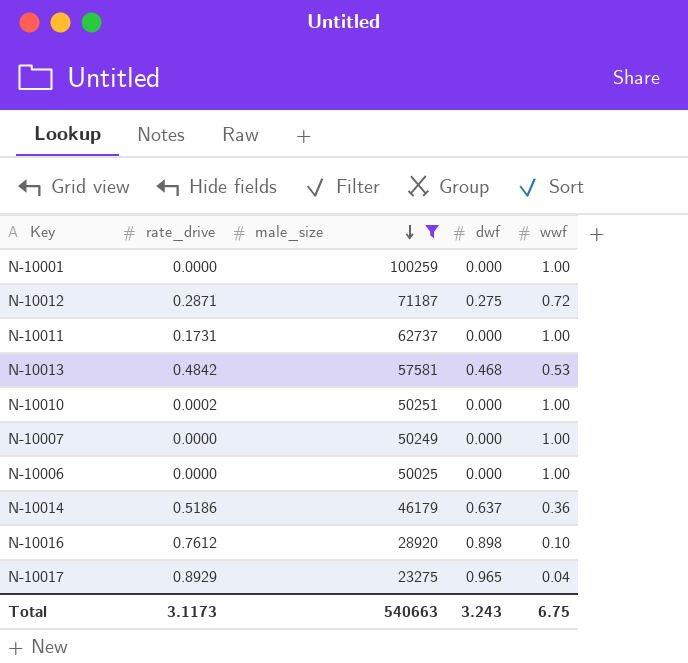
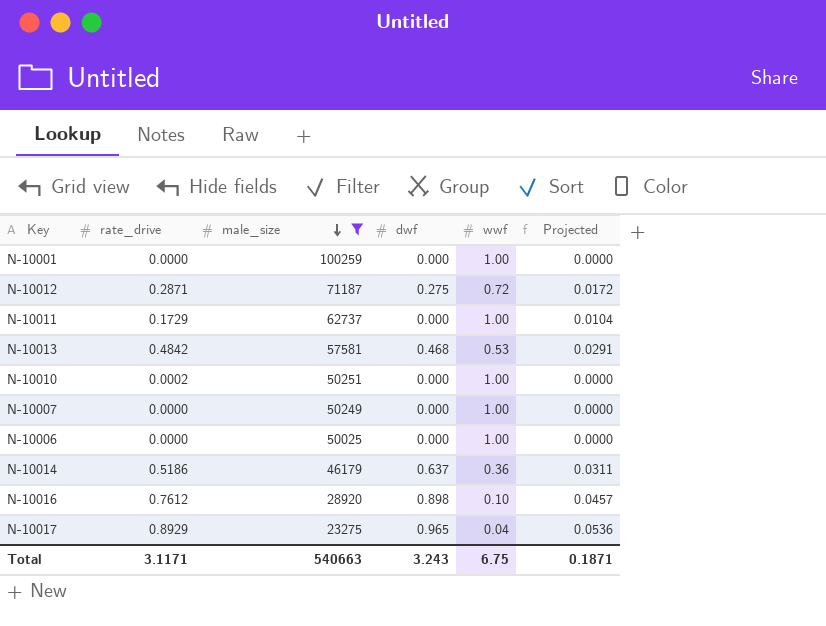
column Projected | formula: none -> [rate_drive] * 0.06
N-10011 | rate_drive: 0.1731 -> 0.1729
Total | rate_drive: 3.1173 -> 3.1171

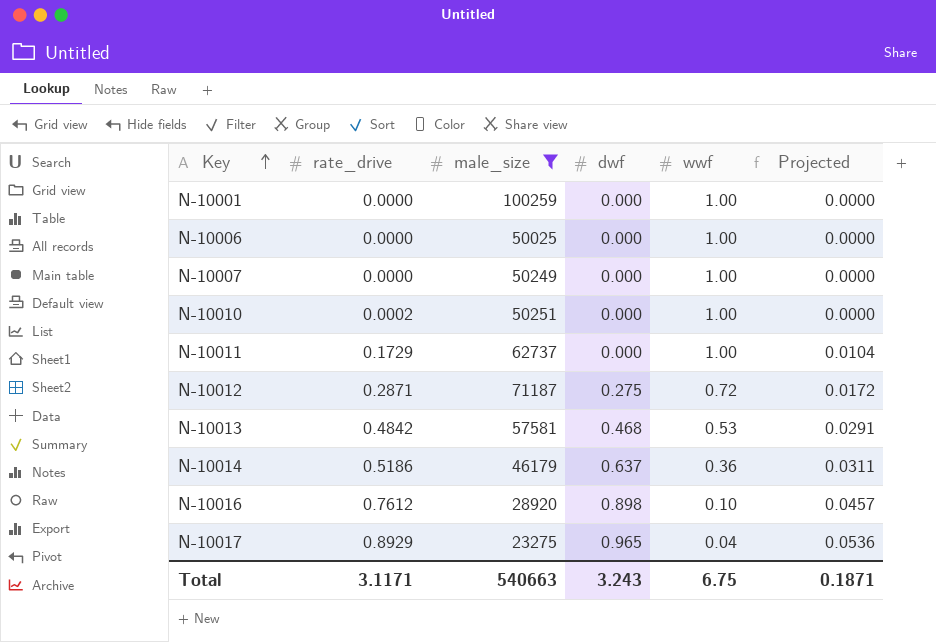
row order: male_size descending -> Key ascending

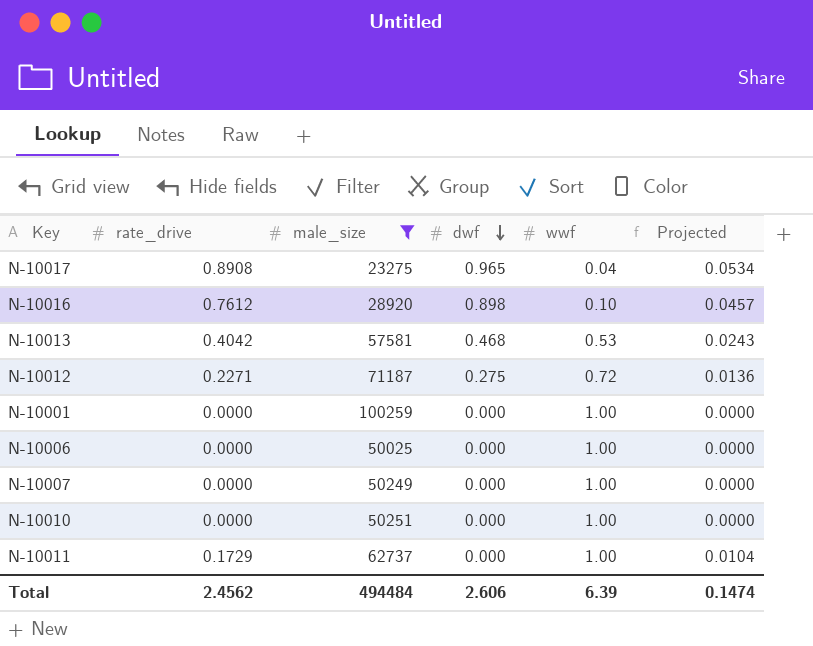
row order: Key ascending -> dwf descending
row N-10014: 0.5186 | 46179 | 0.637 | 0.36 | 0.0311 -> none
N-10017 | rate_drive: 0.8929 -> 0.8908
N-10017 | Projected: 0.0536 -> 0.0534
N-10013 | rate_drive: 0.4842 -> 0.4042
N-10013 | Projected: 0.0291 -> 0.0243
N-10012 | rate_drive: 0.2871 -> 0.2271
N-10012 | Projected: 0.0172 -> 0.0136
N-10010 | rate_drive: 0.0002 -> 0.0000
Total | rate_drive: 3.1171 -> 2.4562
Total | male_size: 540663 -> 494484
Total | dwf: 3.243 -> 2.606
Total | wwf: 6.75 -> 6.39
Total | Projected: 0.1871 -> 0.1474

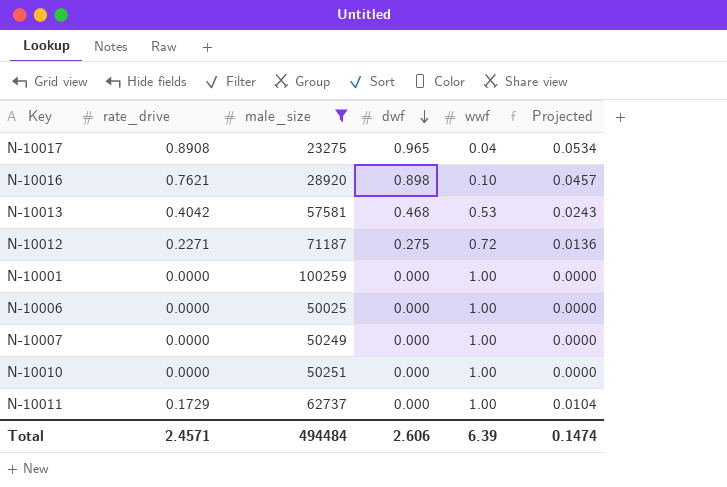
N-10016 | rate_drive: 0.7612 -> 0.7621
Total | rate_drive: 2.4562 -> 2.4571

